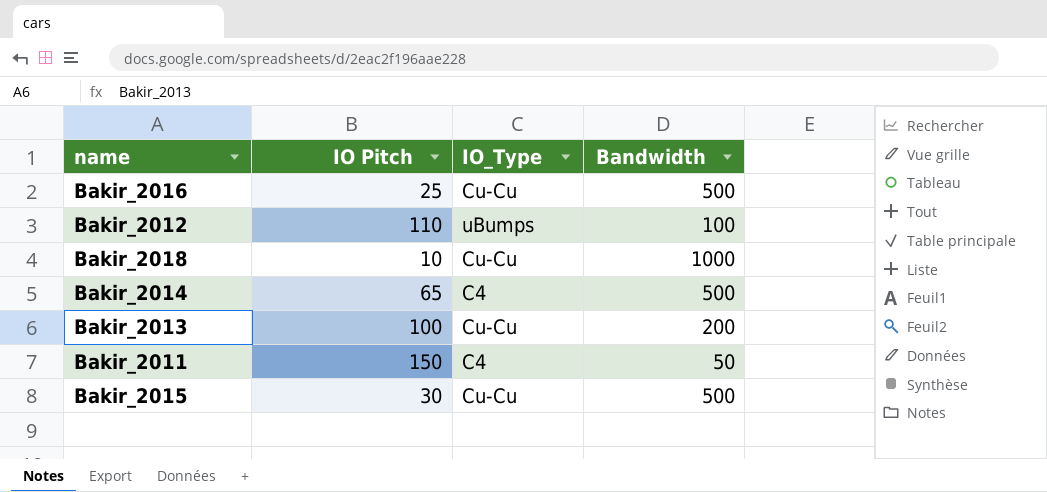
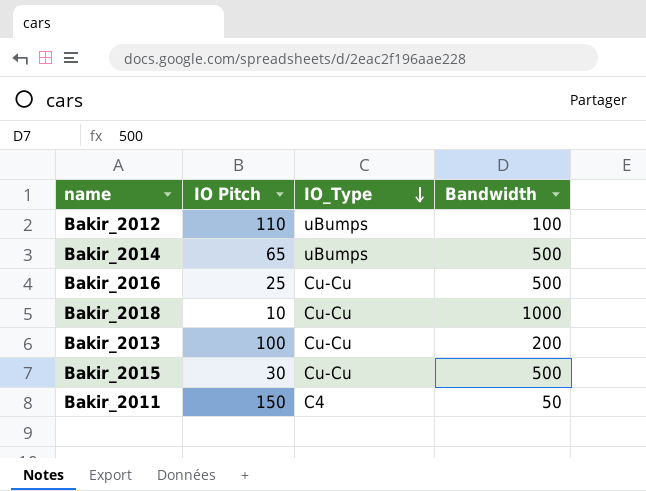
row order: none -> IO_Type descending
Bakir_2014 | IO_Type: C4 -> uBumps

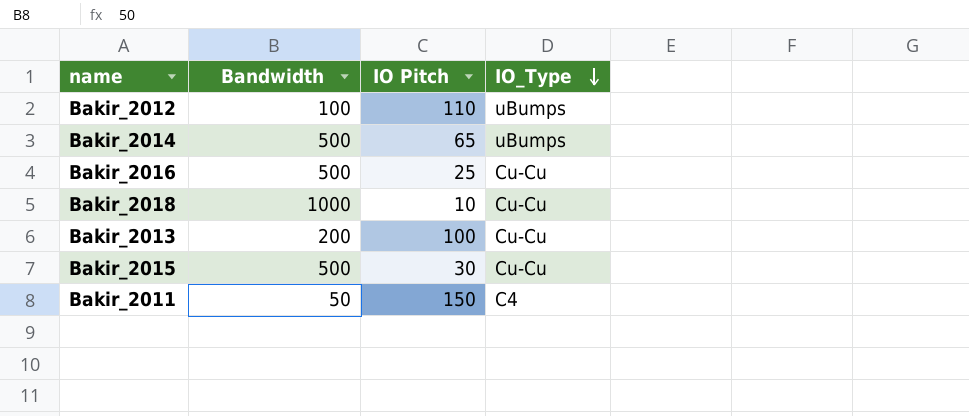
column Bandwidth | position: 4 -> 2

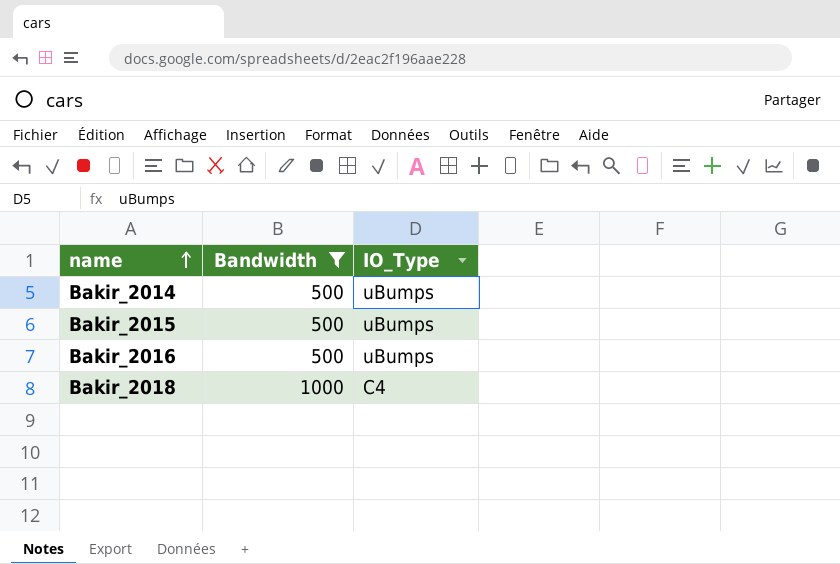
filter: none -> Bandwidth >= 500
row order: IO_Type descending -> name ascending
column IO Pitch | position: 3 -> none
Bakir_2015 | IO_Type: Cu-Cu -> uBumps
Bakir_2016 | IO_Type: Cu-Cu -> uBumps
Bakir_2018 | IO_Type: Cu-Cu -> C4

